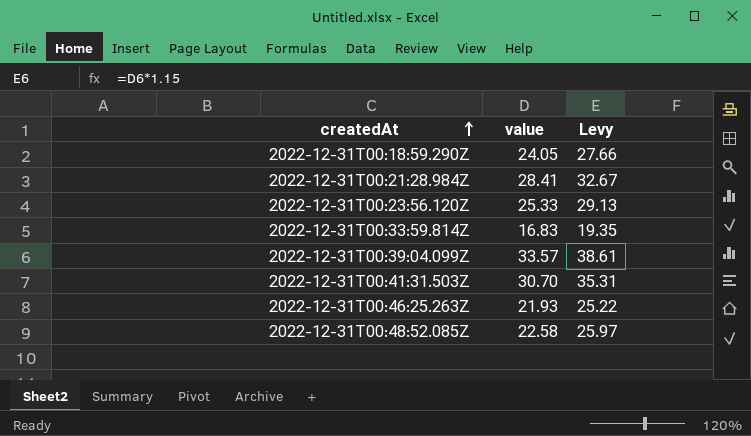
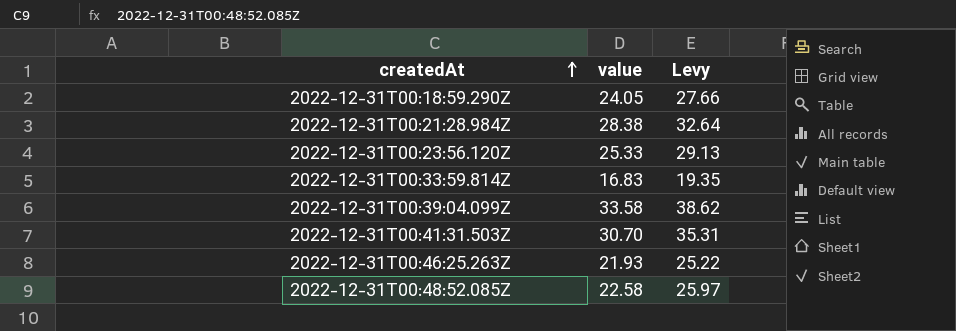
2022-12-31T00:21:28.984Z | value: 28.41 -> 28.38
2022-12-31T00:21:28.984Z | Levy: 32.67 -> 32.64
2022-12-31T00:39:04.099Z | value: 33.57 -> 33.58
2022-12-31T00:39:04.099Z | Levy: 38.61 -> 38.62

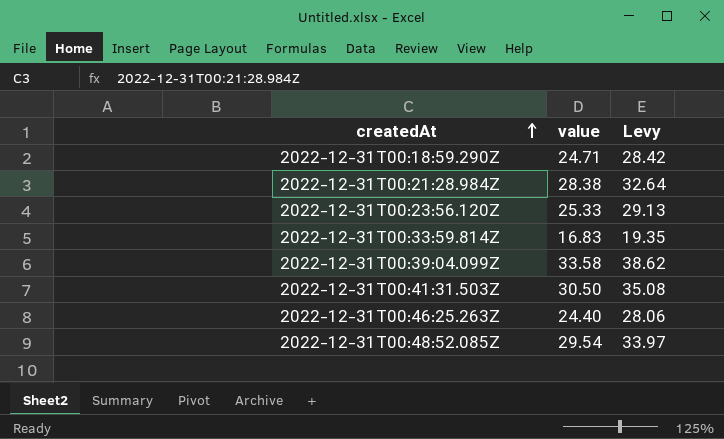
2022-12-31T00:18:59.290Z | value: 24.05 -> 24.71
2022-12-31T00:18:59.290Z | Levy: 27.66 -> 28.42
2022-12-31T00:41:31.503Z | value: 30.70 -> 30.50
2022-12-31T00:41:31.503Z | Levy: 35.31 -> 35.08
2022-12-31T00:46:25.263Z | value: 21.93 -> 24.40
2022-12-31T00:46:25.263Z | Levy: 25.22 -> 28.06
2022-12-31T00:48:52.085Z | value: 22.58 -> 29.54
2022-12-31T00:48:52.085Z | Levy: 25.97 -> 33.97

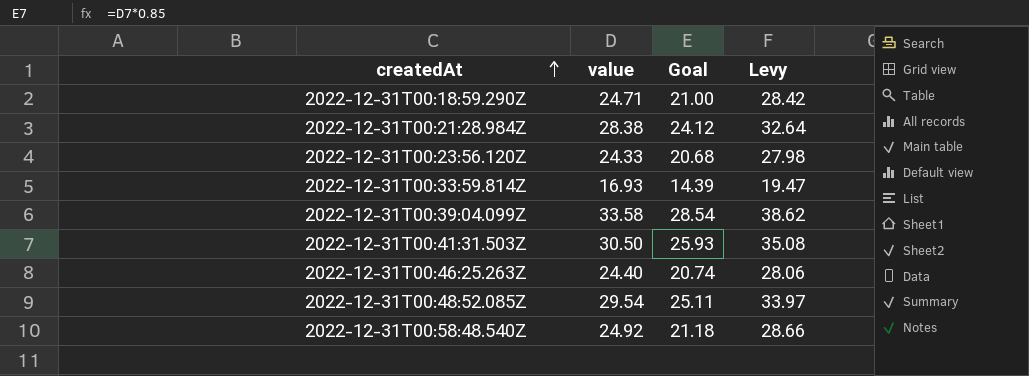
column Goal | formula: none -> [value] * 0.85
2022-12-31T00:23:56.120Z | value: 25.33 -> 24.33
2022-12-31T00:23:56.120Z | Levy: 29.13 -> 27.98
2022-12-31T00:33:59.814Z | value: 16.83 -> 16.93
2022-12-31T00:33:59.814Z | Levy: 19.35 -> 19.47
row 2022-12-31T00:58:48.540Z: none -> 24.92 | 21.18 | 28.66

